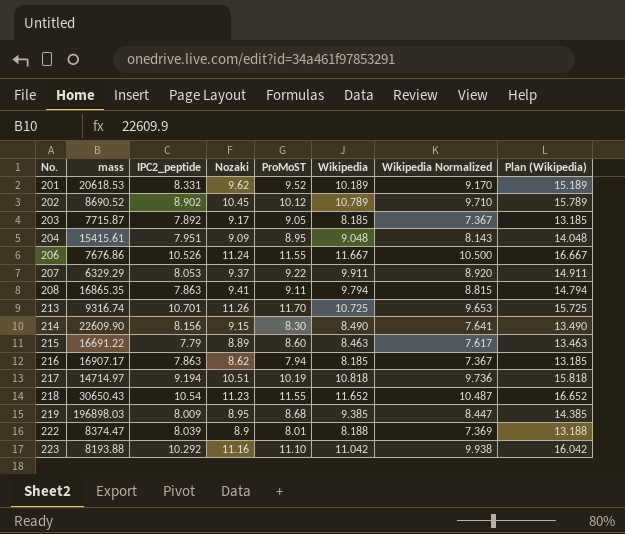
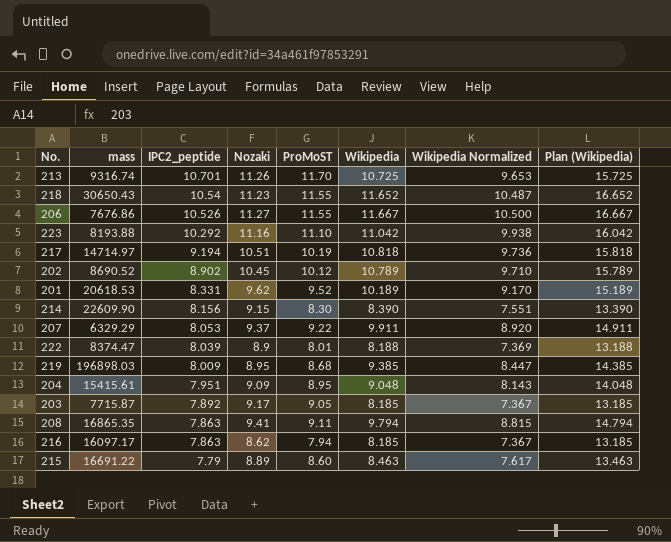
row order: No. ascending -> IPC2_peptide descending
206 | Nozaki: 11.24 -> 11.27
214 | Wikipedia: 8.490 -> 8.390
214 | Wikipedia Normalized: 7.641 -> 7.551
214 | Plan (Wikipedia): 13.490 -> 13.390
216 | mass: 16907.17 -> 16097.17

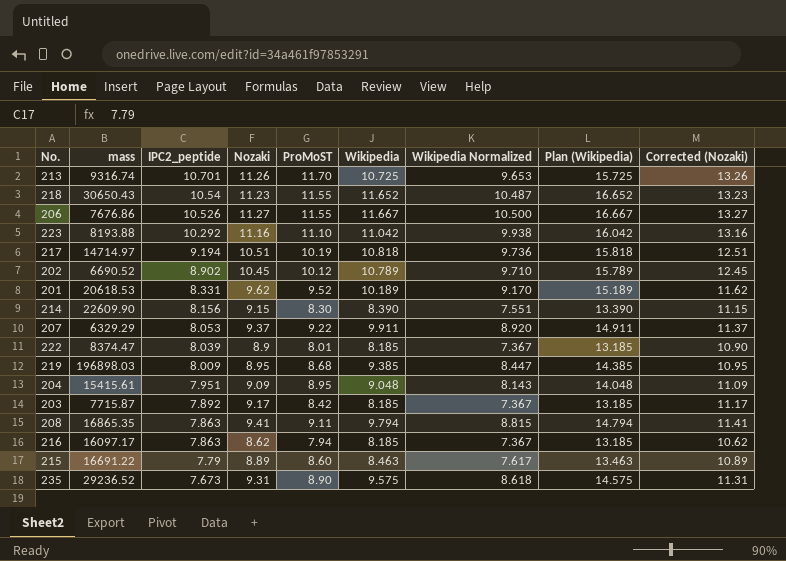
column Corrected (Nozaki) | formula: none -> [Nozaki] + 2
202 | mass: 8690.52 -> 6690.52
222 | Wikipedia: 8.188 -> 8.185
222 | Wikipedia Normalized: 7.369 -> 7.367
222 | Plan (Wikipedia): 13.188 -> 13.185
203 | ProMoST: 9.05 -> 8.42
row 235: none -> 29236.52 | 7.673 | 9.31 | 8.90 | 9.575 | 8.618 | 14.575 | 11.31

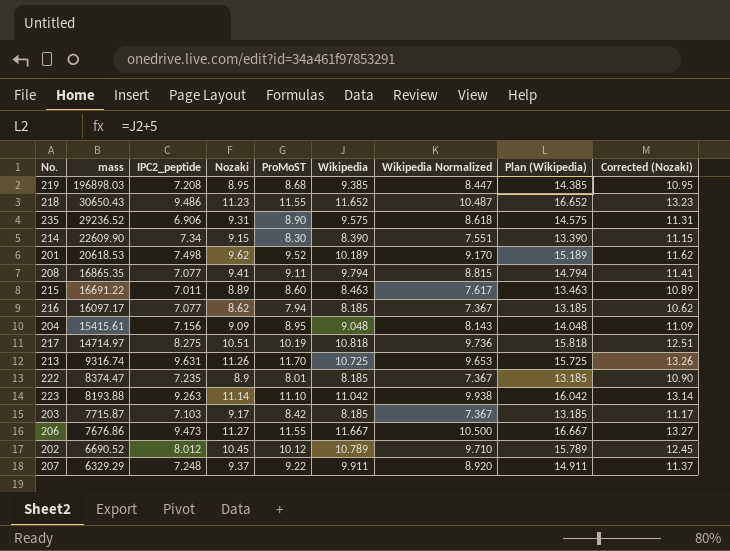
row order: IPC2_peptide descending -> mass descending
219 | IPC2_peptide: 8.009 -> 7.208
218 | IPC2_peptide: 10.54 -> 9.486
235 | IPC2_peptide: 7.673 -> 6.906
214 | IPC2_peptide: 8.156 -> 7.34
201 | IPC2_peptide: 8.331 -> 7.498
208 | IPC2_peptide: 7.863 -> 7.077
215 | IPC2_peptide: 7.79 -> 7.011
216 | IPC2_peptide: 7.863 -> 7.077
204 | IPC2_peptide: 7.951 -> 7.156
217 | IPC2_peptide: 9.194 -> 8.275
213 | IPC2_peptide: 10.701 -> 9.631
222 | IPC2_peptide: 8.039 -> 7.235
223 | IPC2_peptide: 10.292 -> 9.263
223 | Nozaki: 11.16 -> 11.14
223 | Corrected (Nozaki): 13.16 -> 13.14
203 | IPC2_peptide: 7.892 -> 7.103
206 | IPC2_peptide: 10.526 -> 9.473
202 | IPC2_peptide: 8.902 -> 8.012
207 | IPC2_peptide: 8.053 -> 7.248

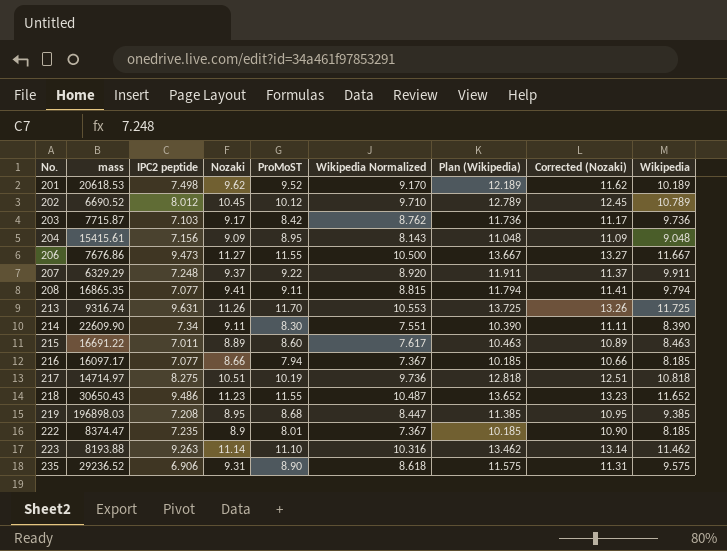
row order: mass descending -> No. ascending
column name: IPC2_peptide -> IPC2 peptide
column Plan (Wikipedia) | formula: [Wikipedia] + 5 -> [Wikipedia] + 2
column Wikipedia | position: 6 -> 9
203 | Wikipedia Normalized: 7.367 -> 8.762
203 | Wikipedia: 8.185 -> 9.736
213 | Wikipedia Normalized: 9.653 -> 10.553
213 | Wikipedia: 10.725 -> 11.725
214 | Nozaki: 9.15 -> 9.11
214 | Corrected (Nozaki): 11.15 -> 11.11
216 | Nozaki: 8.62 -> 8.66
216 | Corrected (Nozaki): 10.62 -> 10.66
223 | Wikipedia Normalized: 9.938 -> 10.316
223 | Wikipedia: 11.042 -> 11.462

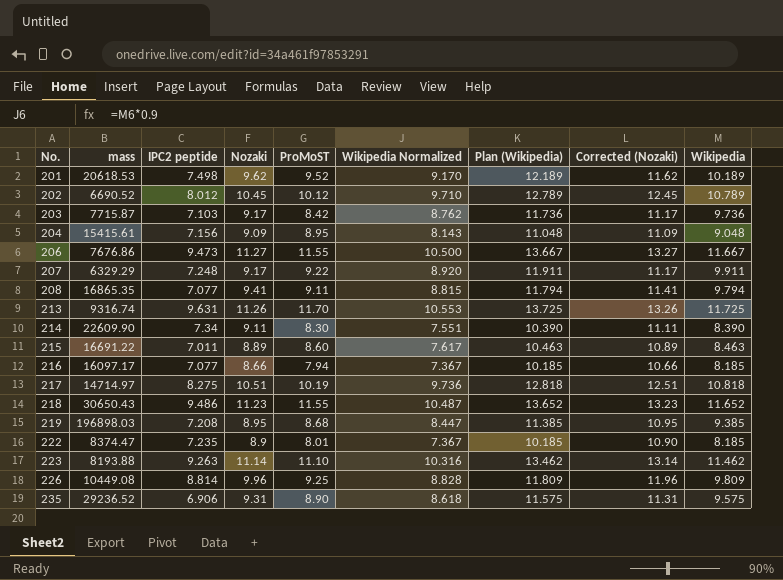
207 | Nozaki: 9.37 -> 9.17
207 | Corrected (Nozaki): 11.37 -> 11.17
row 226: none -> 10449.08 | 8.814 | 9.96 | 9.25 | 8.828 | 11.809 | 11.96 | 9.809

